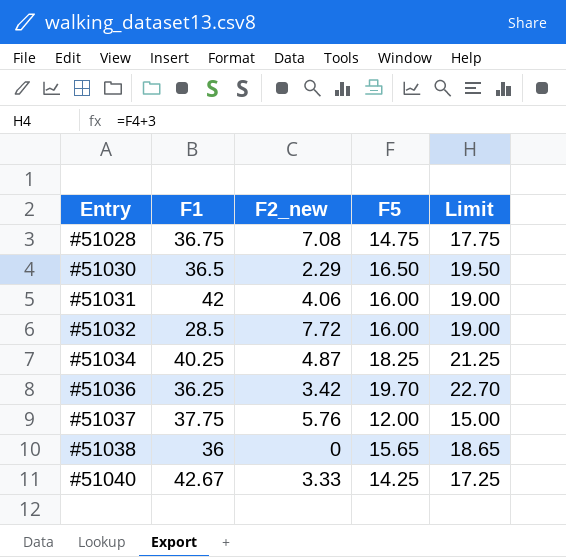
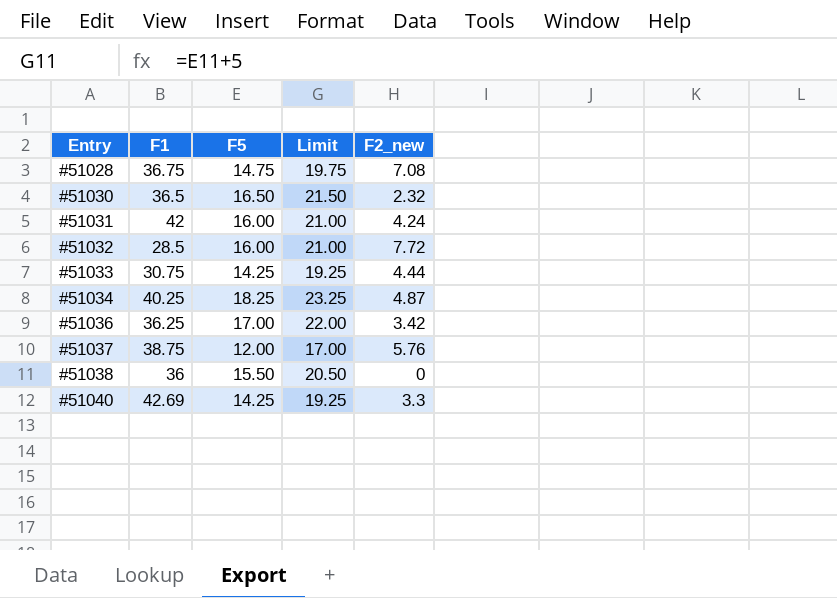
column Limit | formula: [F5] + 3 -> [F5] + 5
column F2_new | position: 3 -> 5
#51030 | F2_new: 2.29 -> 2.32
#51031 | F2_new: 4.06 -> 4.24
row #51033: none -> 30.75 | 14.25 | 19.25 | 4.44
#51036 | F5: 19.70 -> 17.00
#51037 | F1: 37.75 -> 38.75
#51038 | F5: 15.65 -> 15.50
#51040 | F1: 42.67 -> 42.69
#51040 | F2_new: 3.33 -> 3.3

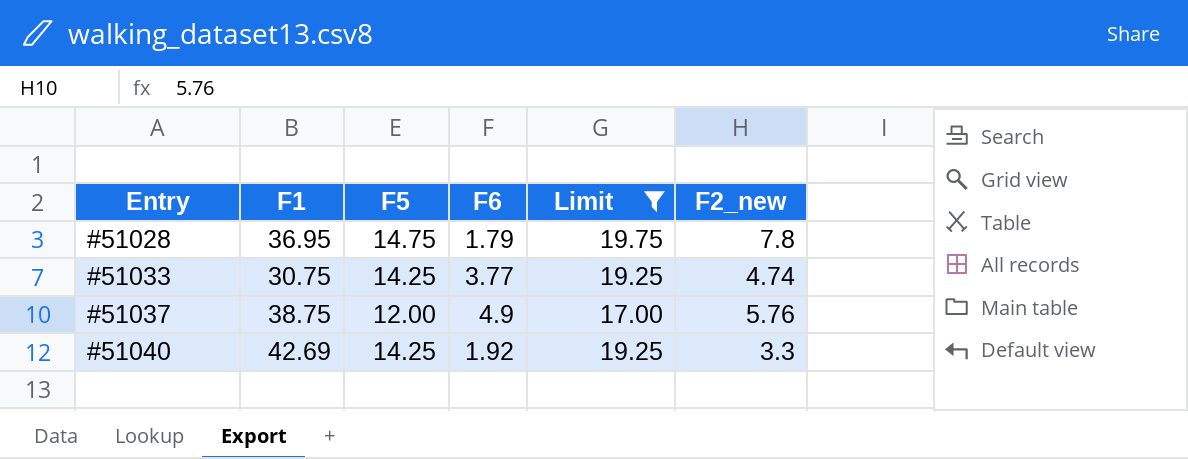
filter: none -> Limit <= 19.75
column F6 | position: none -> 4
#51028 | F1: 36.75 -> 36.95
#51028 | F2_new: 7.08 -> 7.8
#51033 | F2_new: 4.44 -> 4.74

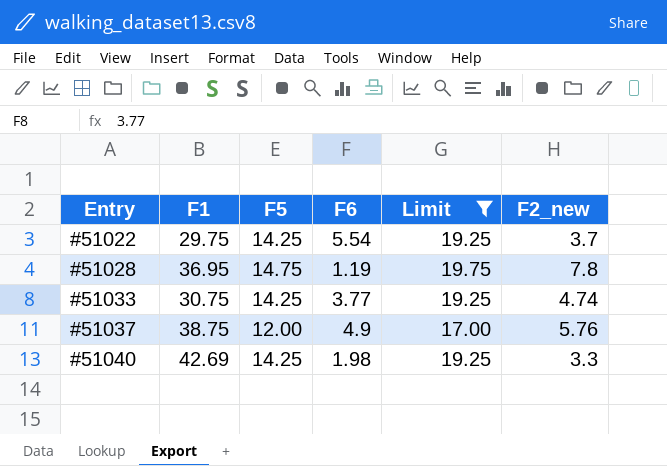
row #51022: none -> 29.75 | 14.25 | 5.54 | 19.25 | 3.7
#51028 | F6: 1.79 -> 1.19
#51040 | F6: 1.92 -> 1.98

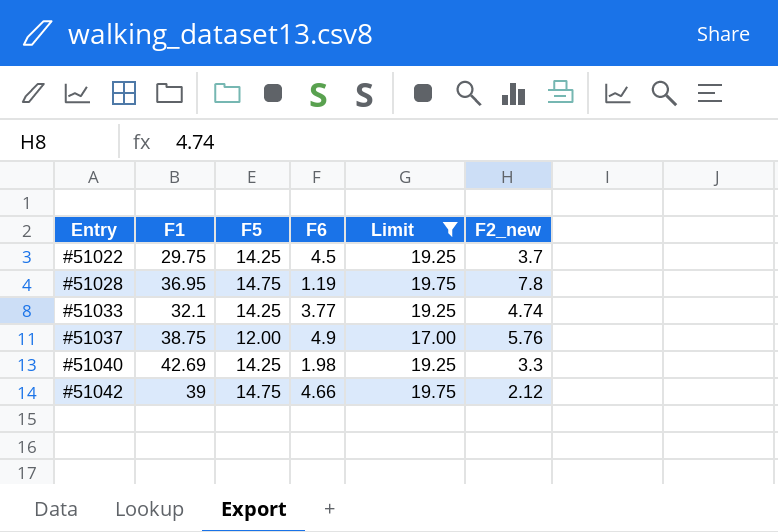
#51022 | F6: 5.54 -> 4.5
#51033 | F1: 30.75 -> 32.1
row #51042: none -> 39 | 14.75 | 4.66 | 19.75 | 2.12

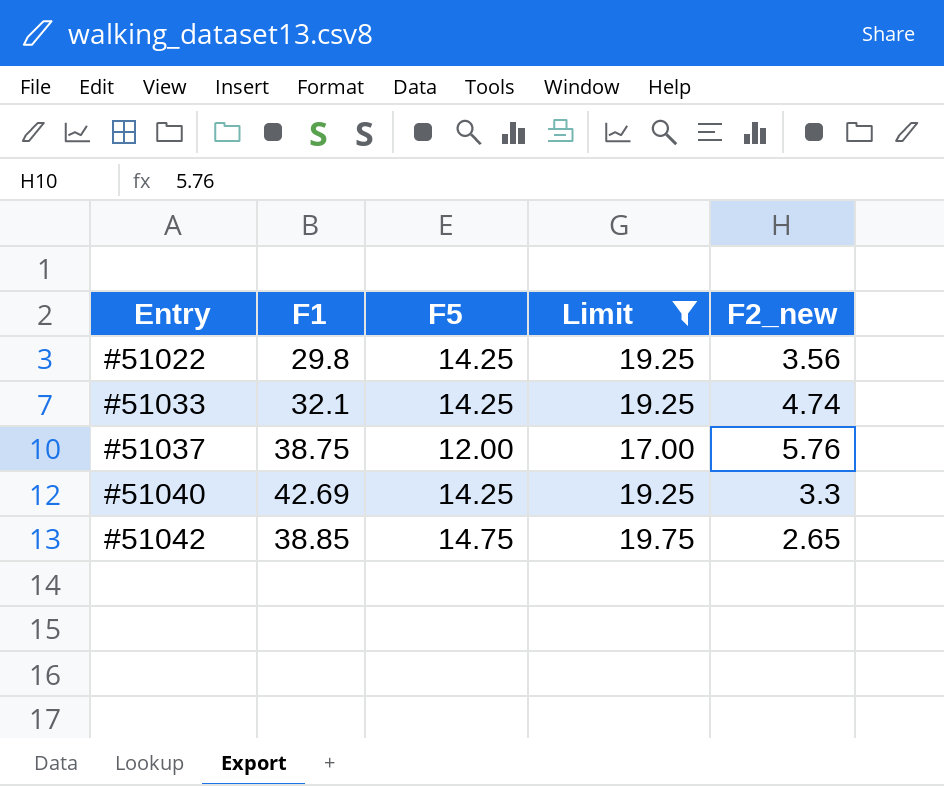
column F6 | position: 4 -> none
row #51028: 36.95 | 14.75 | 1.19 | 19.75 | 7.8 -> none
#51022 | F1: 29.75 -> 29.8
#51022 | F2_new: 3.7 -> 3.56
#51042 | F1: 39 -> 38.85
#51042 | F2_new: 2.12 -> 2.65

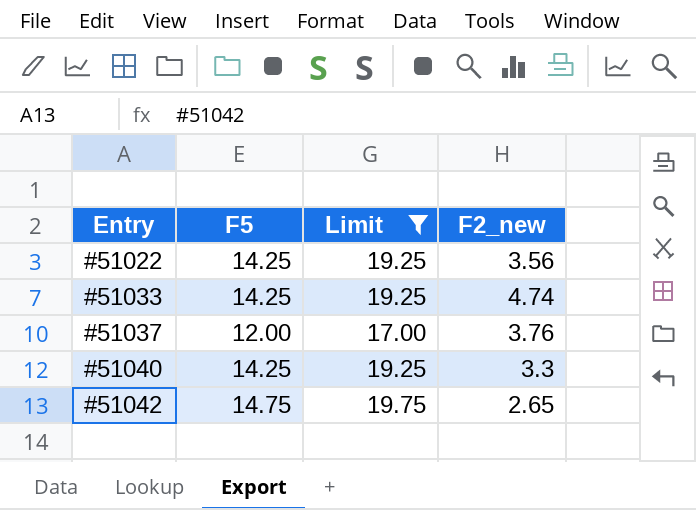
column F1 | position: 2 -> none
#51037 | F2_new: 5.76 -> 3.76

